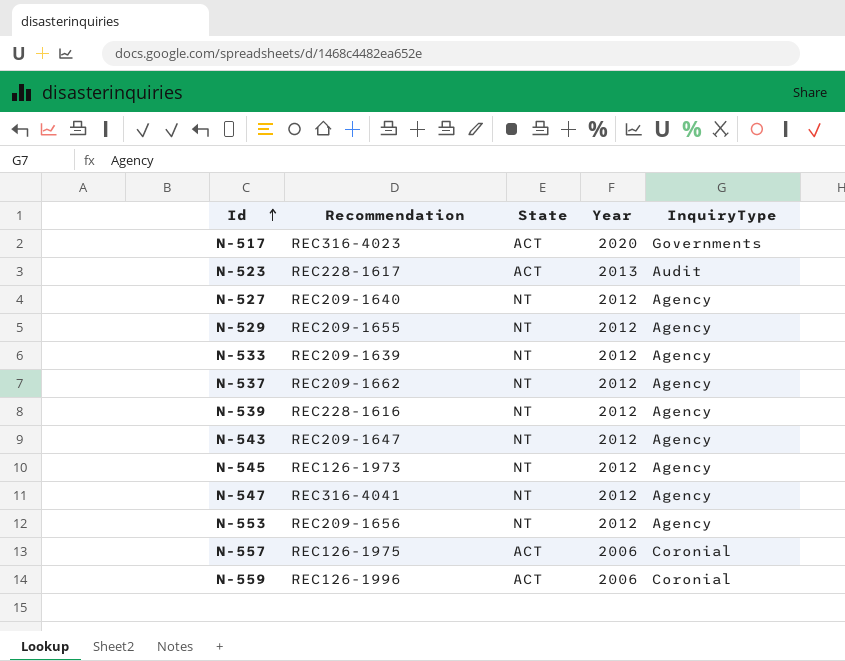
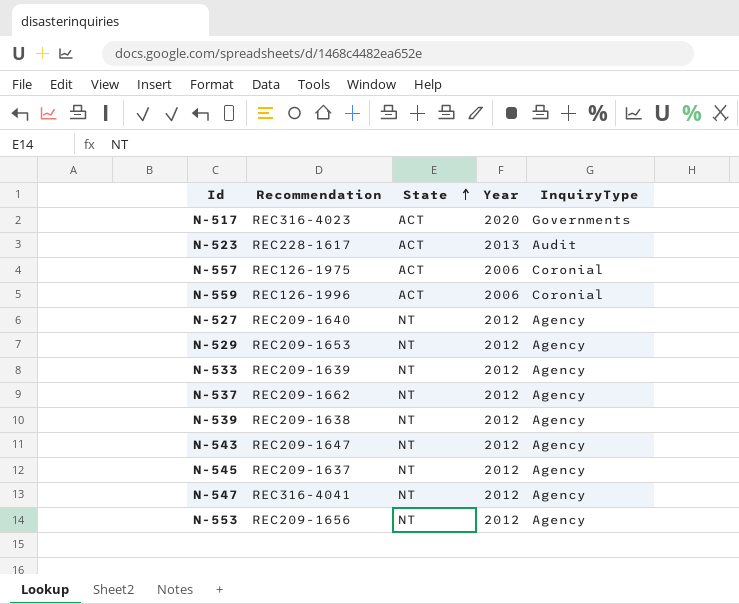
row order: Id ascending -> State ascending
N-529 | Recommendation: REC209-1655 -> REC209-1653
N-539 | Recommendation: REC228-1616 -> REC209-1638
N-545 | Recommendation: REC126-1973 -> REC209-1637

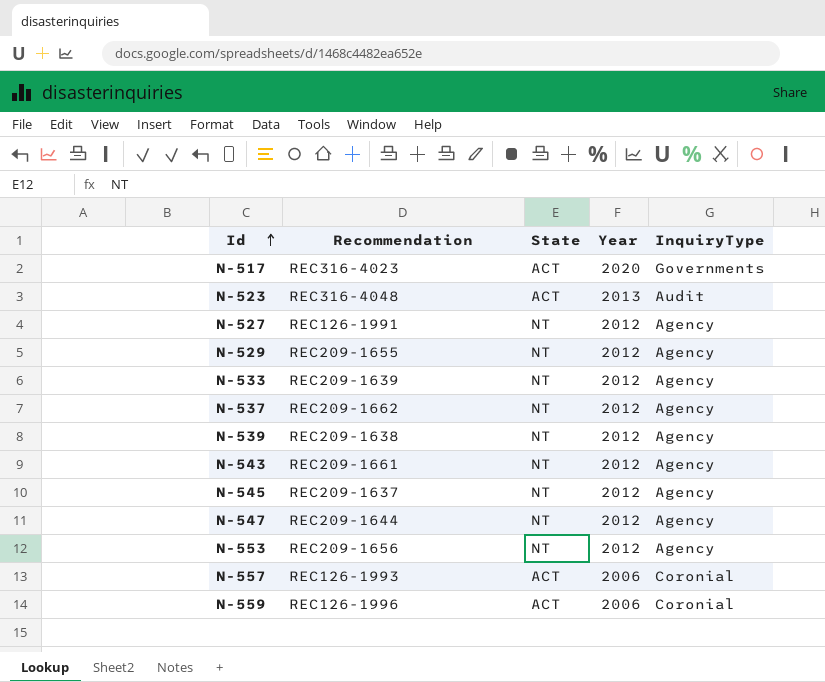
row order: State ascending -> Id ascending
N-523 | Recommendation: REC228-1617 -> REC316-4048
N-527 | Recommendation: REC209-1640 -> REC126-1991
N-529 | Recommendation: REC209-1653 -> REC209-1655
N-543 | Recommendation: REC209-1647 -> REC209-1661
N-547 | Recommendation: REC316-4041 -> REC209-1644
N-557 | Recommendation: REC126-1975 -> REC126-1993

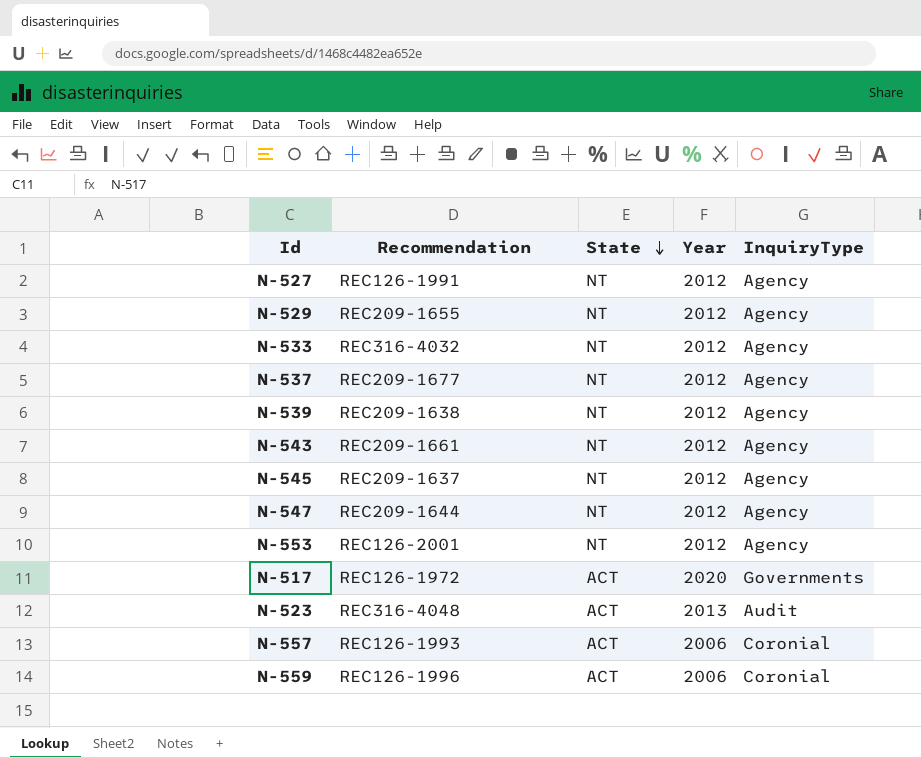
row order: Id ascending -> State descending
N-533 | Recommendation: REC209-1639 -> REC316-4032
N-537 | Recommendation: REC209-1662 -> REC209-1677
N-553 | Recommendation: REC209-1656 -> REC126-2001
N-517 | Recommendation: REC316-4023 -> REC126-1972

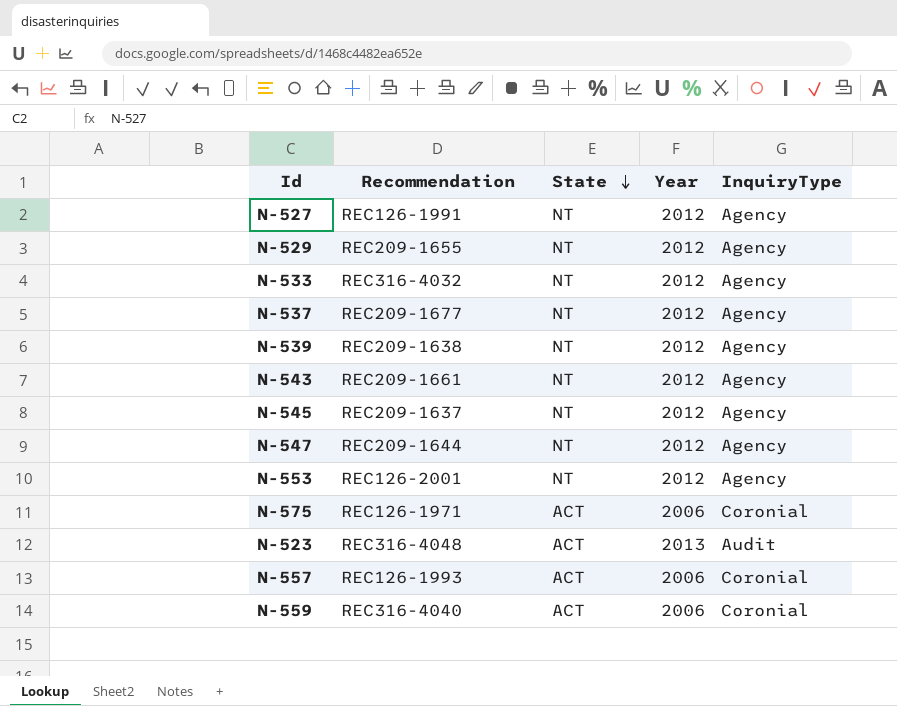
row N-517: REC126-1972 | ACT | 2020 | Governments -> none
row N-575: none -> REC126-1971 | ACT | 2006 | Coronial
N-559 | Recommendation: REC126-1996 -> REC316-4040

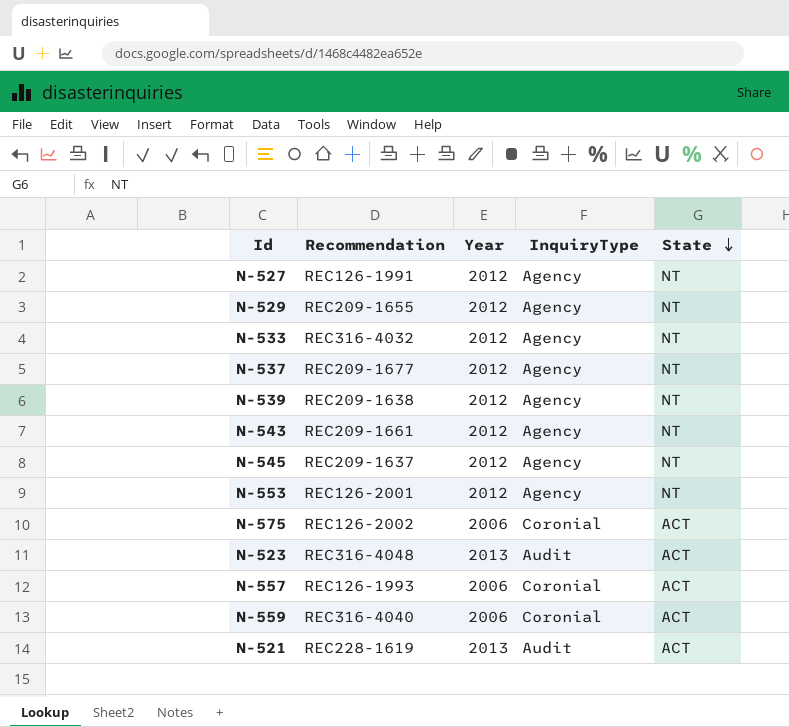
column State | position: 3 -> 5
row N-547: REC209-1644 | NT | 2012 | Agency -> none
N-575 | Recommendation: REC126-1971 -> REC126-2002
row N-521: none -> REC228-1619 | 2013 | Audit | ACT

